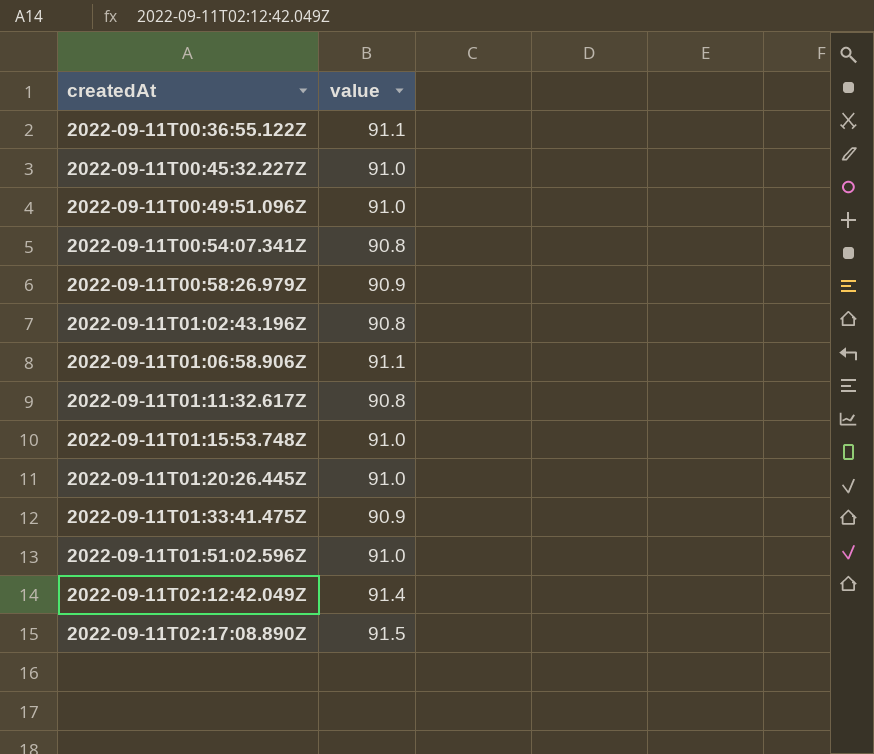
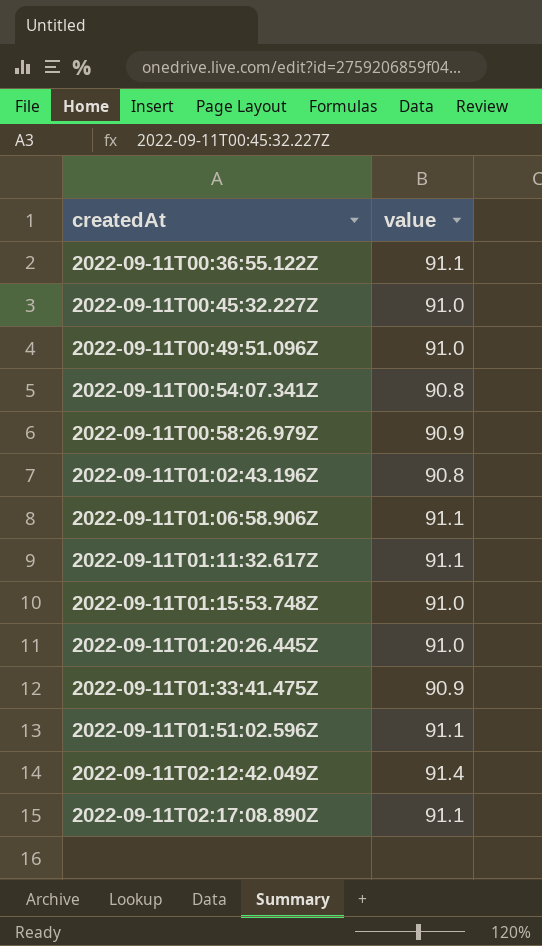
2022-09-11T01:11:32.617Z | value: 90.8 -> 91.1
2022-09-11T01:51:02.596Z | value: 91.0 -> 91.1
2022-09-11T02:17:08.890Z | value: 91.5 -> 91.1

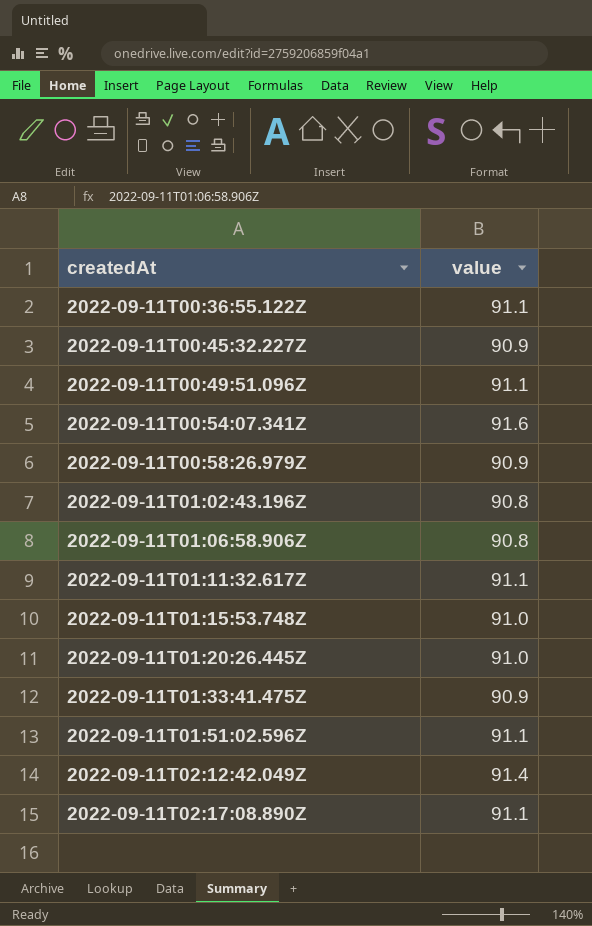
2022-09-11T00:45:32.227Z | value: 91.0 -> 90.9
2022-09-11T00:49:51.096Z | value: 91.0 -> 91.1
2022-09-11T00:54:07.341Z | value: 90.8 -> 91.6
2022-09-11T01:06:58.906Z | value: 91.1 -> 90.8

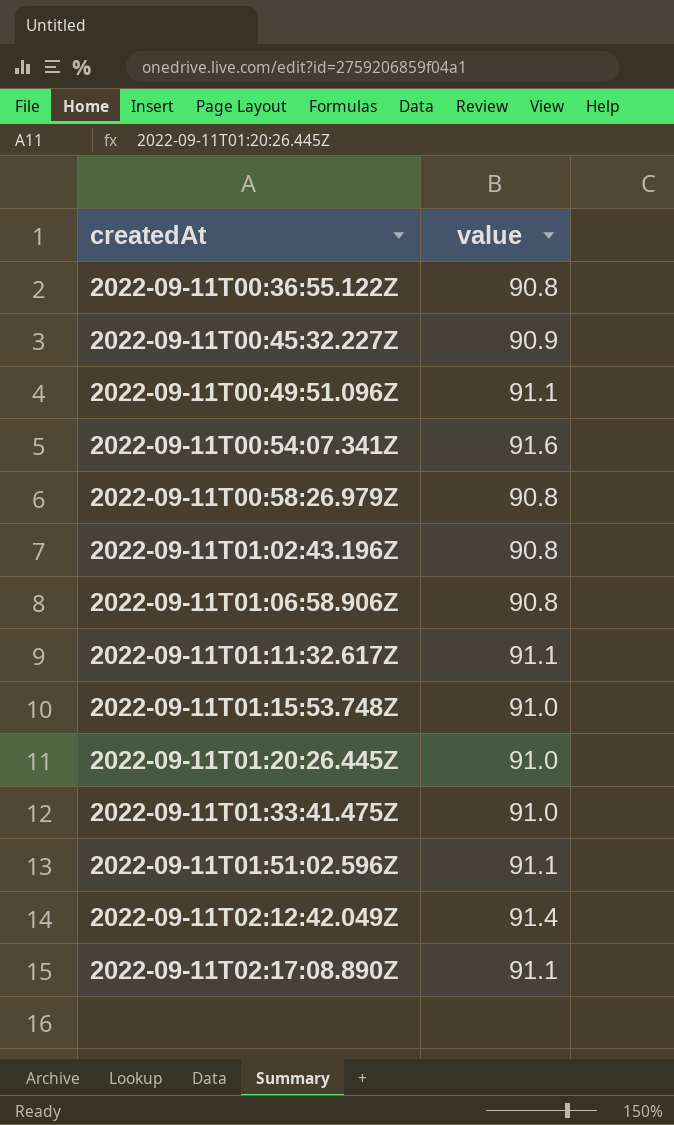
2022-09-11T00:36:55.122Z | value: 91.1 -> 90.8
2022-09-11T00:58:26.979Z | value: 90.9 -> 90.8
2022-09-11T01:33:41.475Z | value: 90.9 -> 91.0

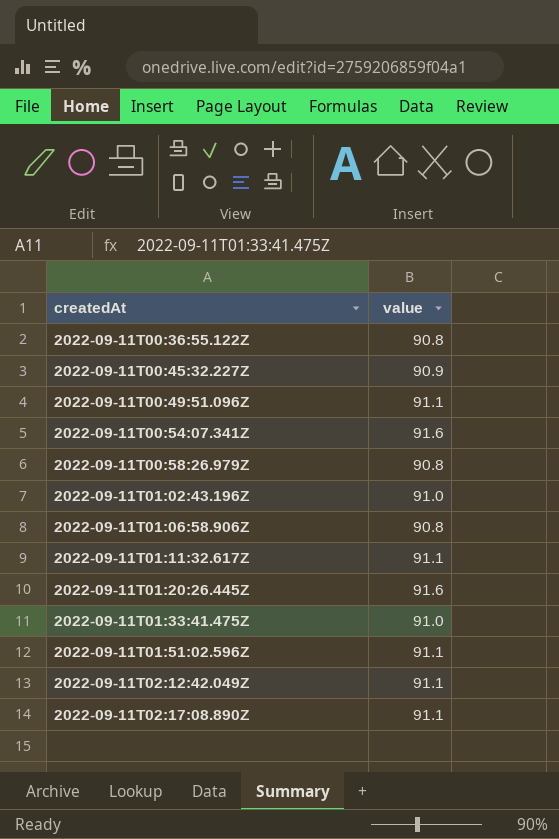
row 2022-09-11T01:15:53.748Z: 91.0 -> none
2022-09-11T01:02:43.196Z | value: 90.8 -> 91.0
2022-09-11T01:20:26.445Z | value: 91.0 -> 91.6
2022-09-11T02:12:42.049Z | value: 91.4 -> 91.1

